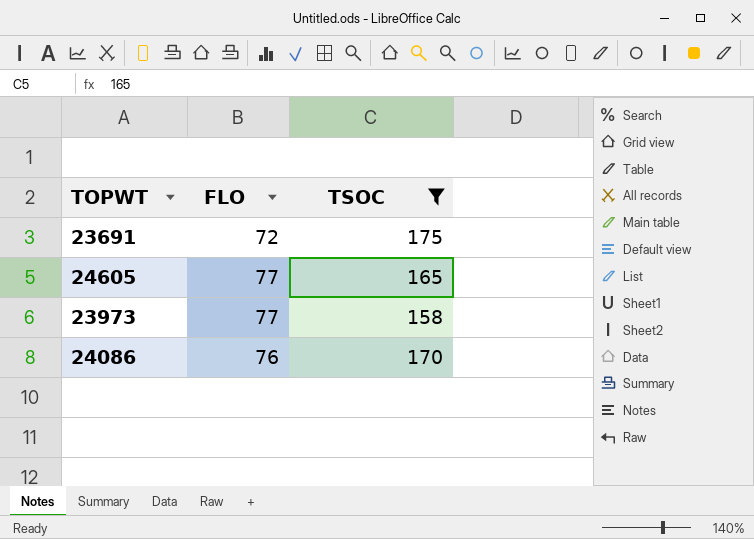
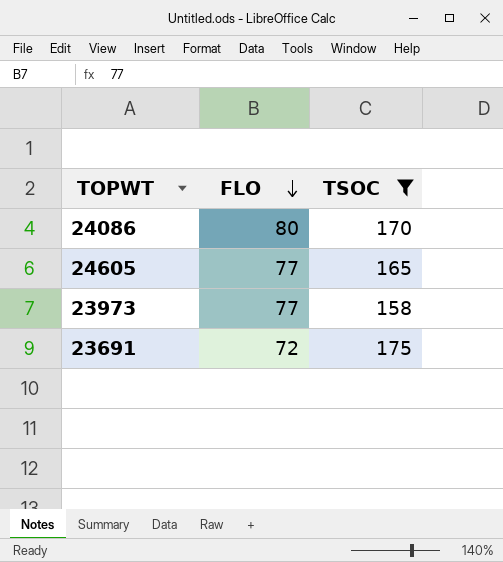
row order: none -> FLO descending
24086 | FLO: 76 -> 80

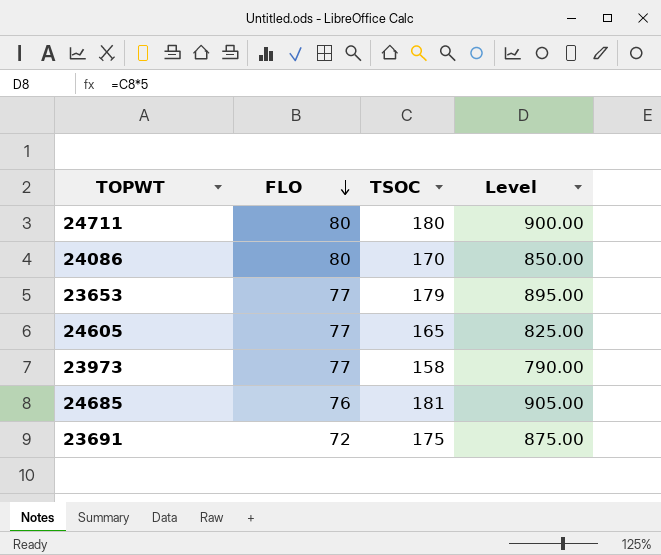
filter: TSOC <= 175 -> none
column Level | formula: none -> [TSOC] * 5

